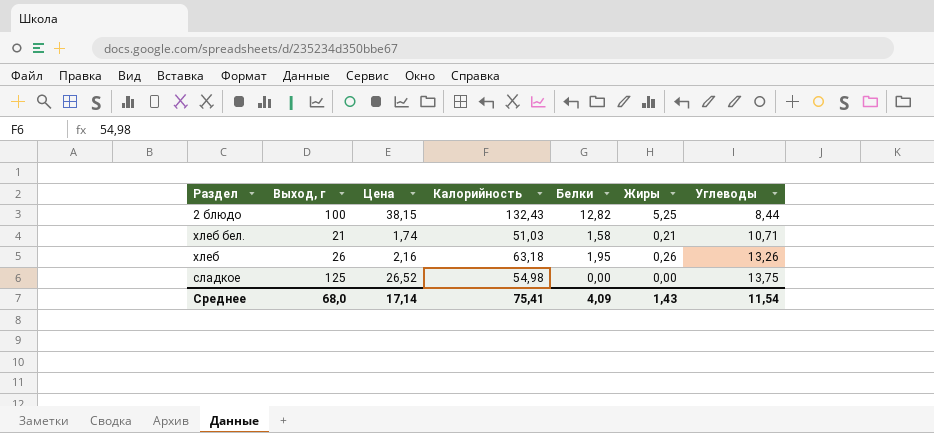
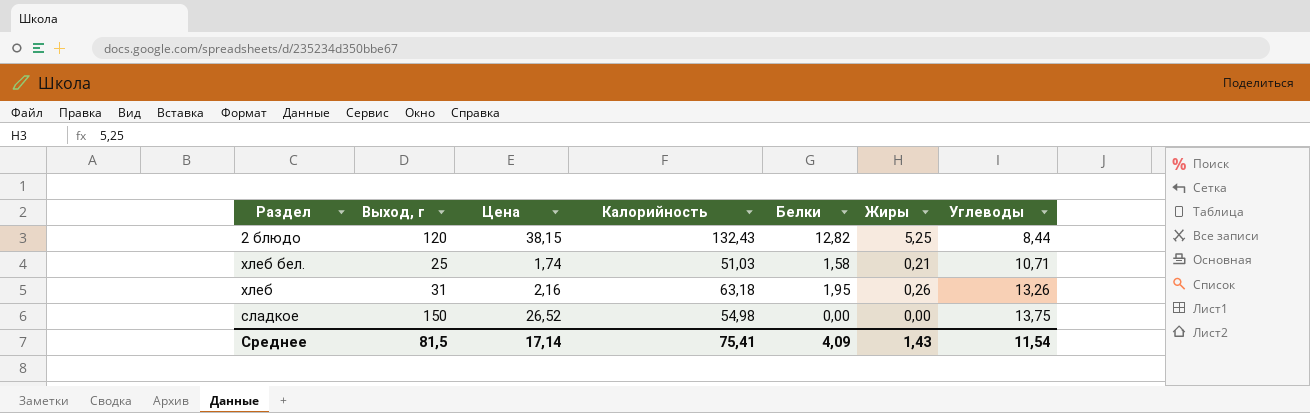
2 блюдо | Выход, г: 100 -> 120
хлеб бел. | Выход, г: 21 -> 25
хлеб | Выход, г: 26 -> 31
сладкое | Выход, г: 125 -> 150
Среднее | Выход, г: 68,0 -> 81,5

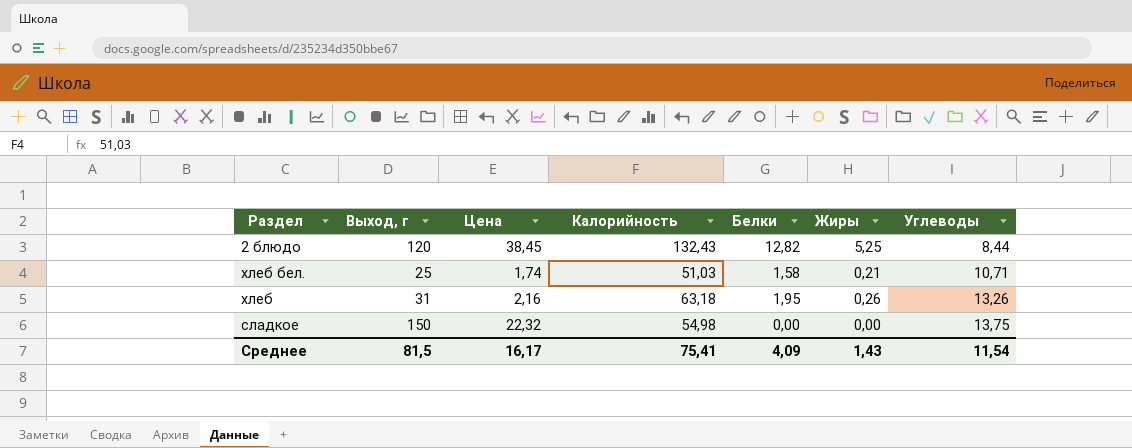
2 блюдо | Цена: 38,15 -> 38,45
сладкое | Цена: 26,52 -> 22,32
Среднее | Цена: 17,14 -> 16,17

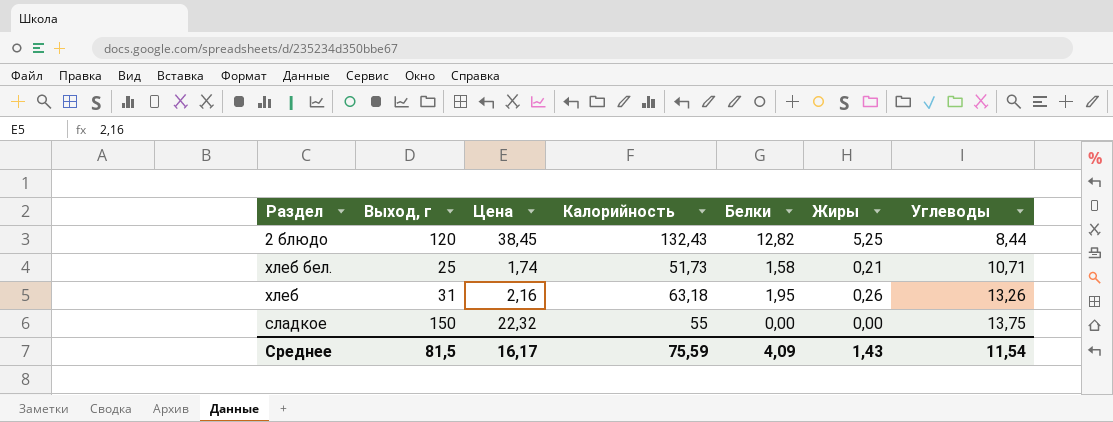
хлеб бел. | Калорийность: 51,03 -> 51,73
сладкое | Калорийность: 54,98 -> 55
Среднее | Калорийность: 75,41 -> 75,59

